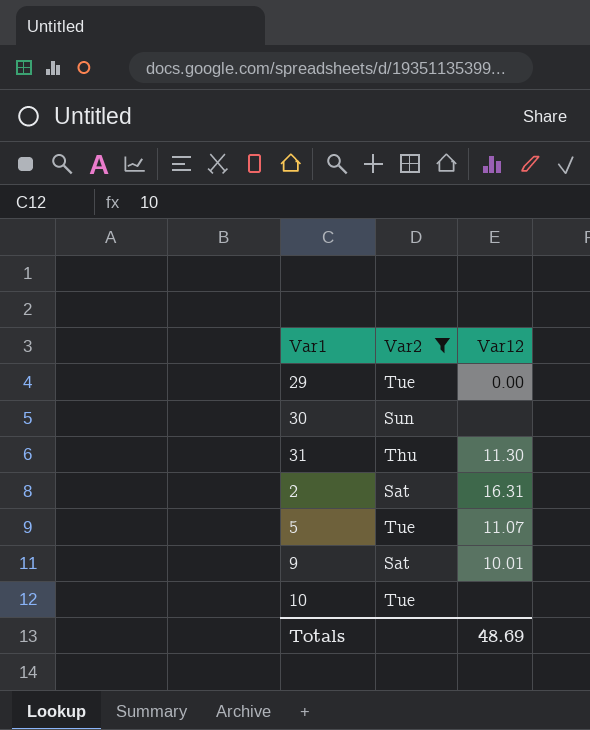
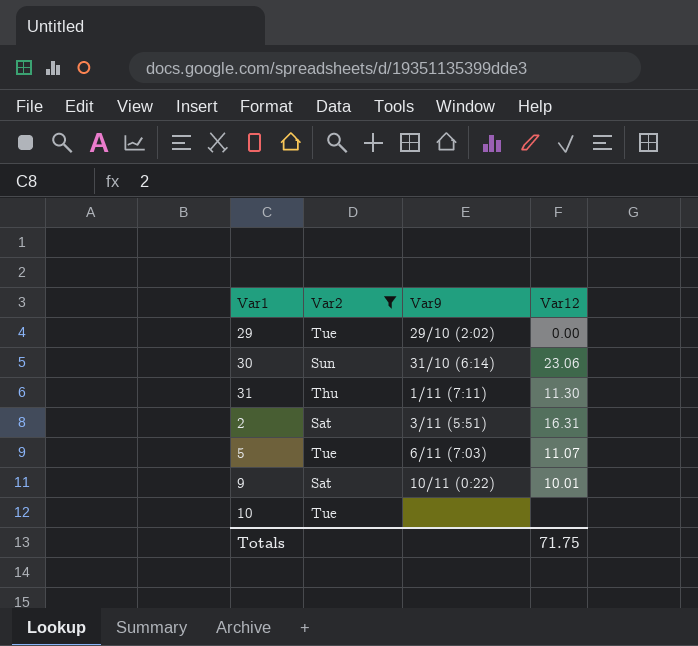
column Var9 | position: none -> 3
30 | Var12: none -> 23.06
Totals | Var12: 48.69 -> 71.75

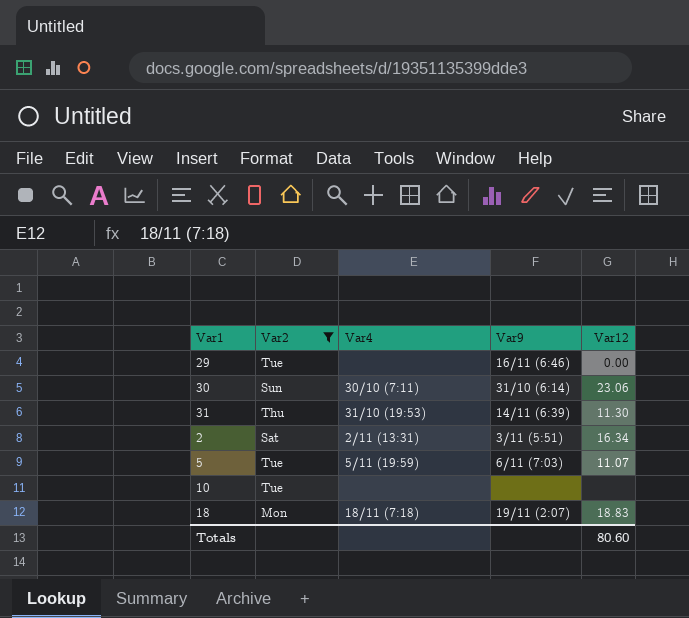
column Var4 | position: none -> 3
row 9: Sat | 10/11 (0:22) | 10.01 -> none
29 | Var9: 29/10 (2:02) -> 16/11 (6:46)
31 | Var9: 1/11 (7:11) -> 14/11 (6:39)
2 | Var12: 16.31 -> 16.34
row 18: none -> Mon | 18/11 (7:18) | 19/11 (2:07) | 18.83
Totals | Var12: 71.75 -> 80.60

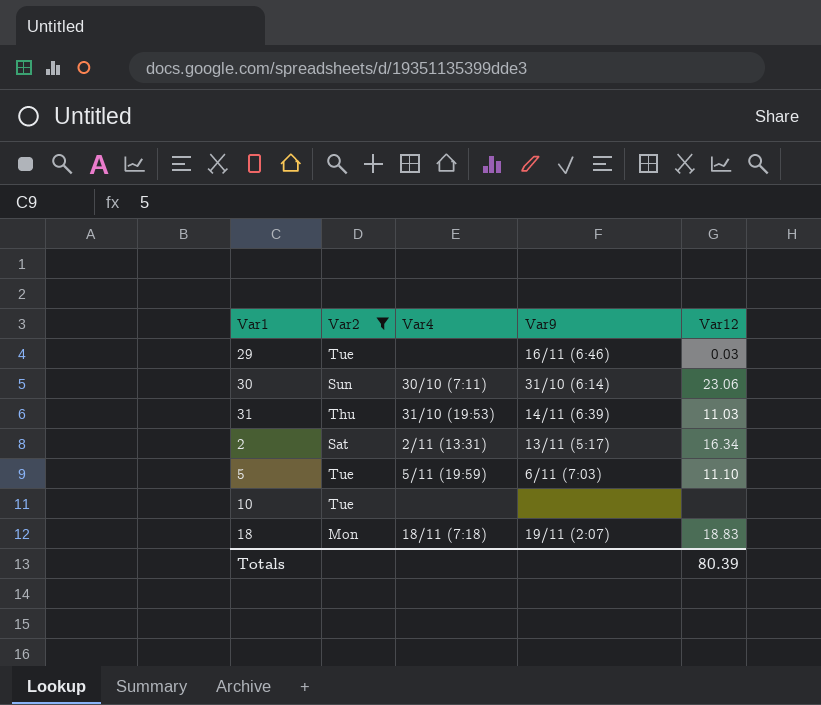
29 | Var12: 0.00 -> 0.03
31 | Var12: 11.30 -> 11.03
2 | Var9: 3/11 (5:51) -> 13/11 (5:17)
5 | Var12: 11.07 -> 11.10
Totals | Var12: 80.60 -> 80.39

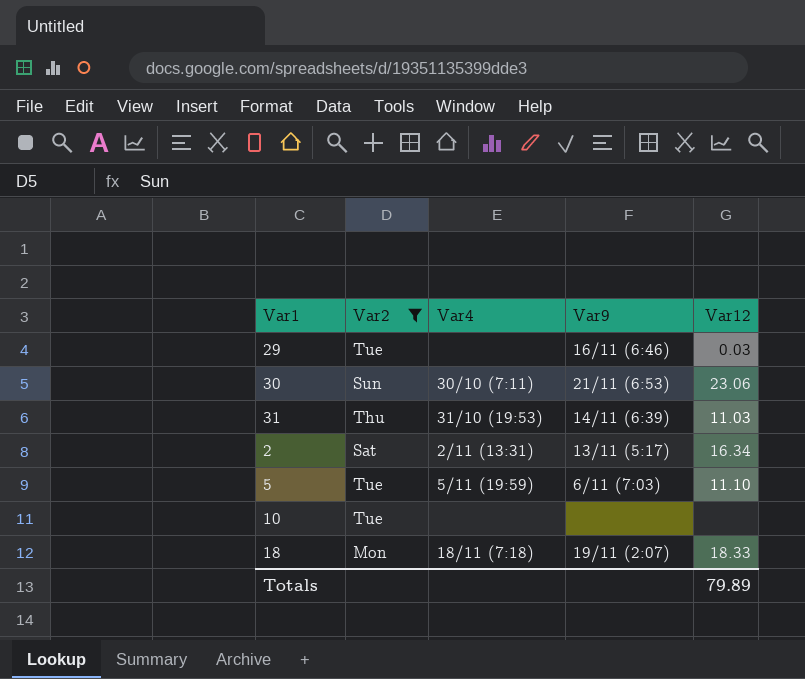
30 | Var9: 31/10 (6:14) -> 21/11 (6:53)
18 | Var12: 18.83 -> 18.33
Totals | Var12: 80.39 -> 79.89

